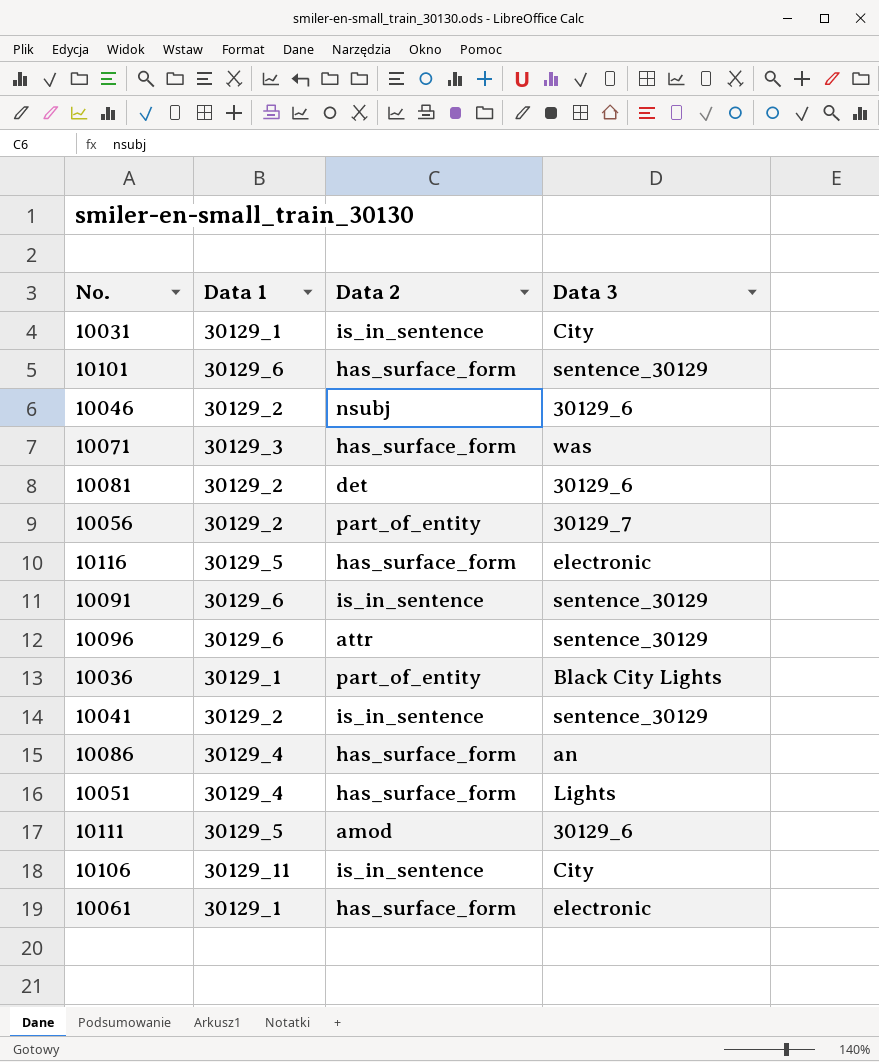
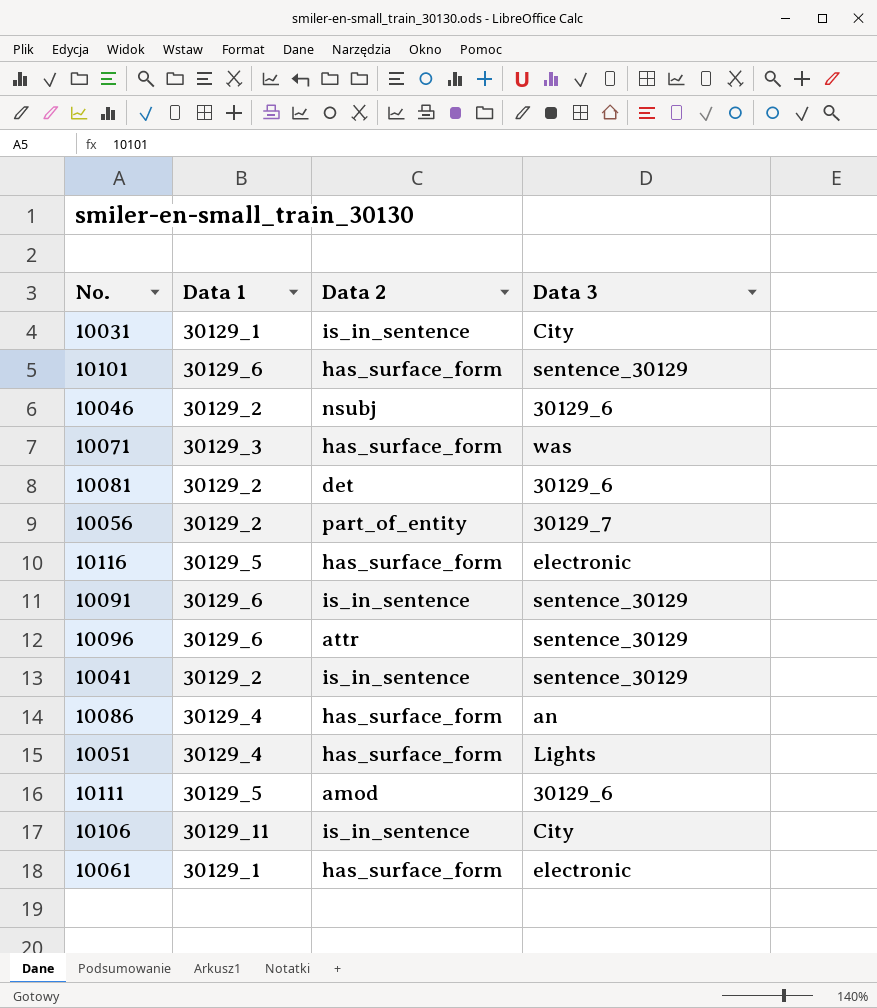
row 10036: 30129_1 | part_of_entity | Black City Lights -> none

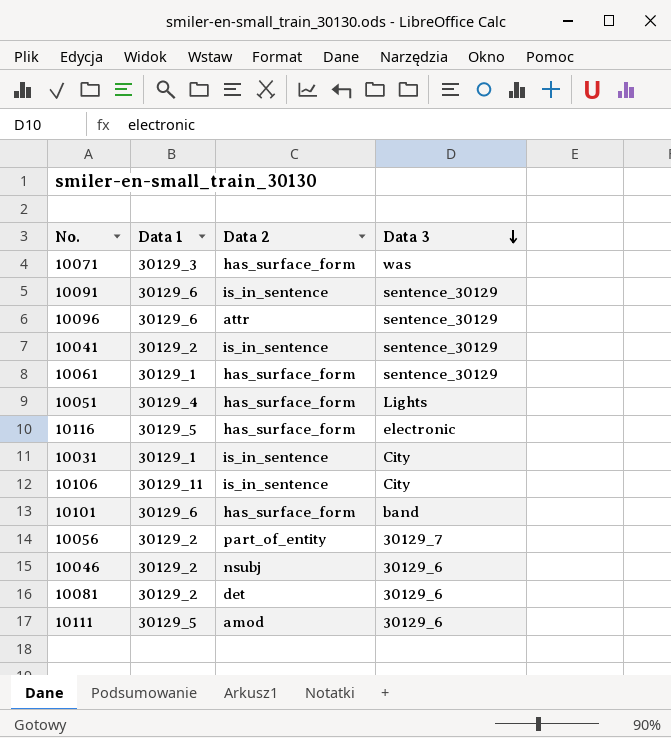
row order: none -> Data 3 descending
row 10086: 30129_4 | has_surface_form | an -> none
10061 | Data 3: electronic -> sentence_30129
10101 | Data 3: sentence_30129 -> band

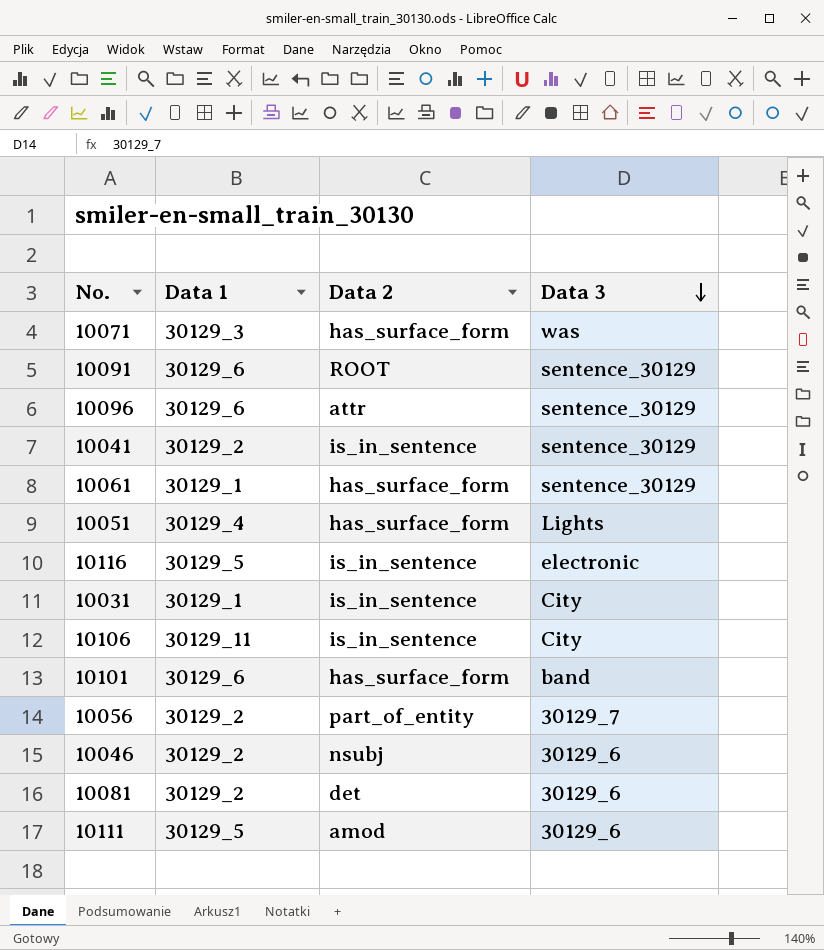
10091 | Data 2: is_in_sentence -> ROOT
10116 | Data 2: has_surface_form -> is_in_sentence

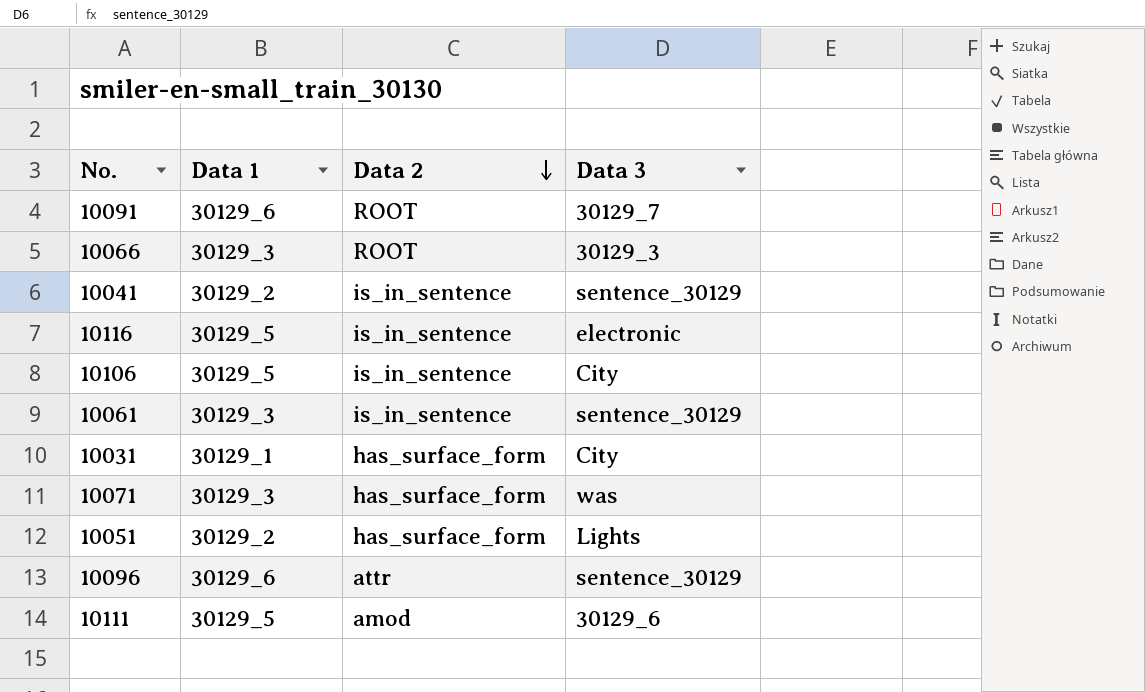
row order: Data 3 descending -> Data 2 descending
row 10101: 30129_6 | has_surface_form | band -> none
row 10056: 30129_2 | part_of_entity | 30129_7 -> none
row 10046: 30129_2 | nsubj | 30129_6 -> none
row 10081: 30129_2 | det | 30129_6 -> none
10091 | Data 3: sentence_30129 -> 30129_7
row 10066: none -> 30129_3 | ROOT | 30129_3
10106 | Data 1: 30129_11 -> 30129_5
10061 | Data 1: 30129_1 -> 30129_3
10061 | Data 2: has_surface_form -> is_in_sentence
10031 | Data 2: is_in_sentence -> has_surface_form
10051 | Data 1: 30129_4 -> 30129_2

